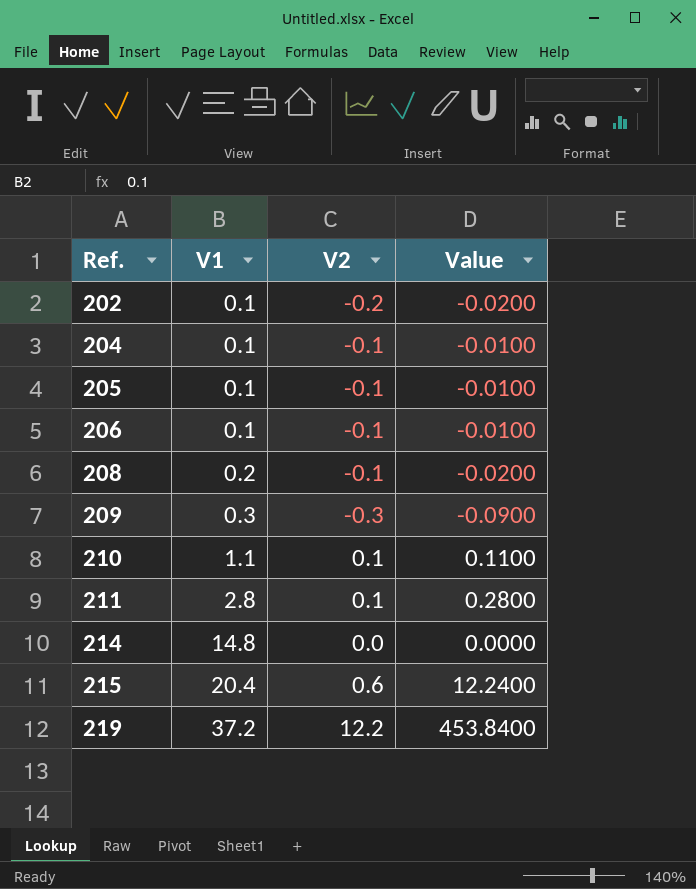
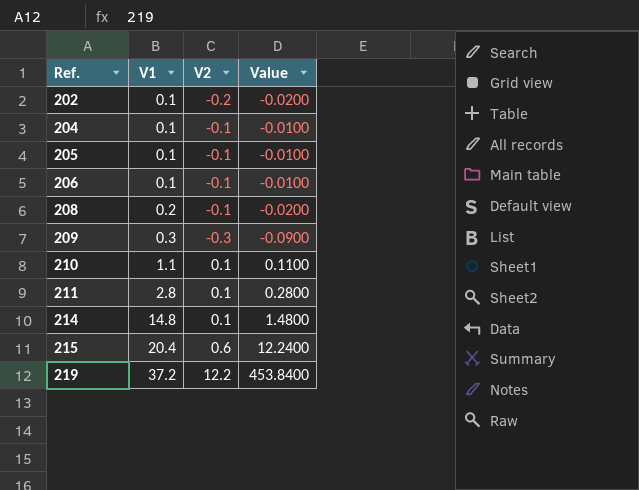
214 | V2: 0.0 -> 0.1
214 | Value: 0.0000 -> 1.4800

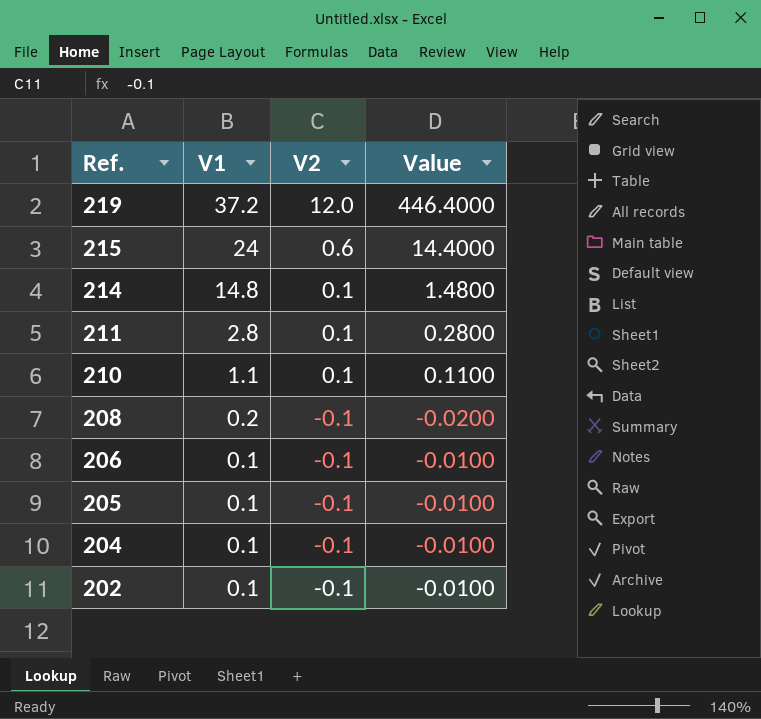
row order: Ref. ascending -> Ref. descending
row 209: 0.3 | -0.3 | -0.0900 -> none
219 | V2: 12.2 -> 12.0
219 | Value: 453.8400 -> 446.4000
215 | V1: 20.4 -> 24
215 | Value: 12.2400 -> 14.4000
202 | V2: -0.2 -> -0.1
202 | Value: -0.0200 -> -0.0100

